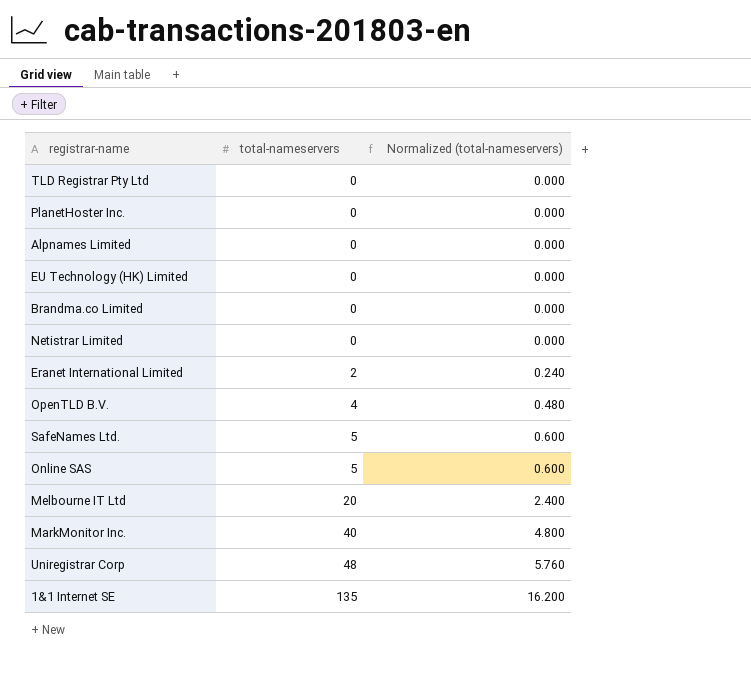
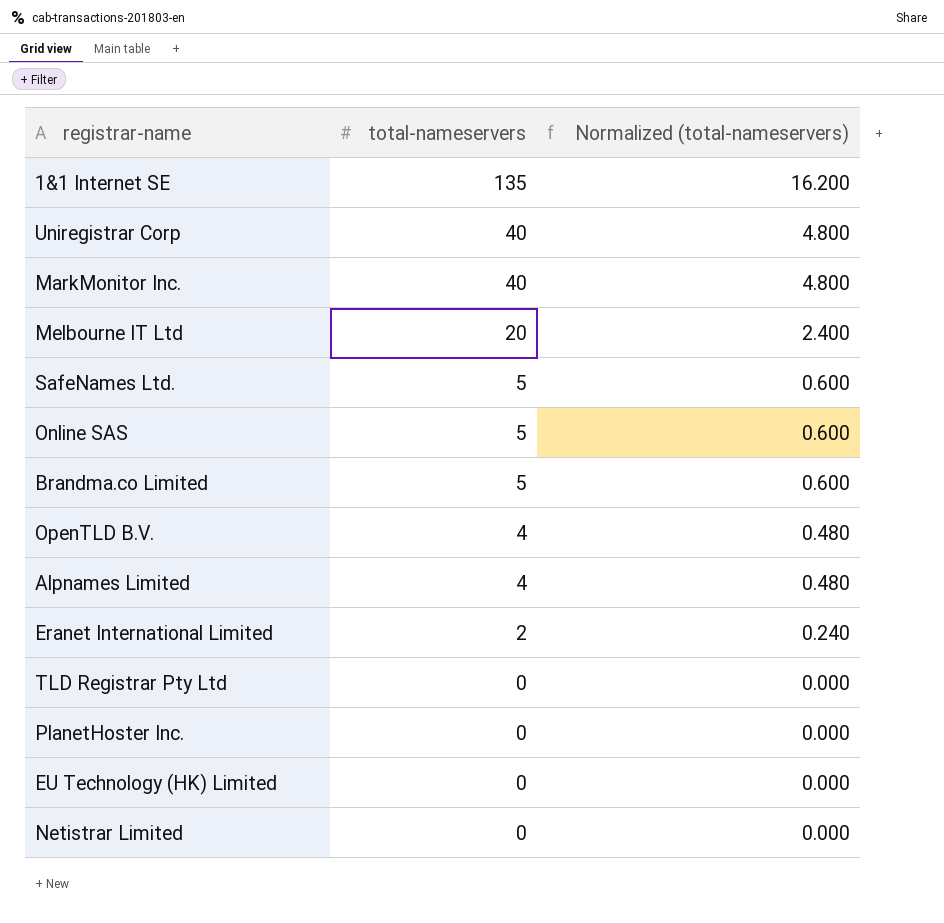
row order: total-nameservers ascending -> total-nameservers descending
Uniregistrar Corp | total-nameservers: 48 -> 40
Uniregistrar Corp | Normalized (total-nameservers): 5.760 -> 4.800
Brandma.co Limited | total-nameservers: 0 -> 5
Brandma.co Limited | Normalized (total-nameservers): 0.000 -> 0.600
Alpnames Limited | total-nameservers: 0 -> 4
Alpnames Limited | Normalized (total-nameservers): 0.000 -> 0.480

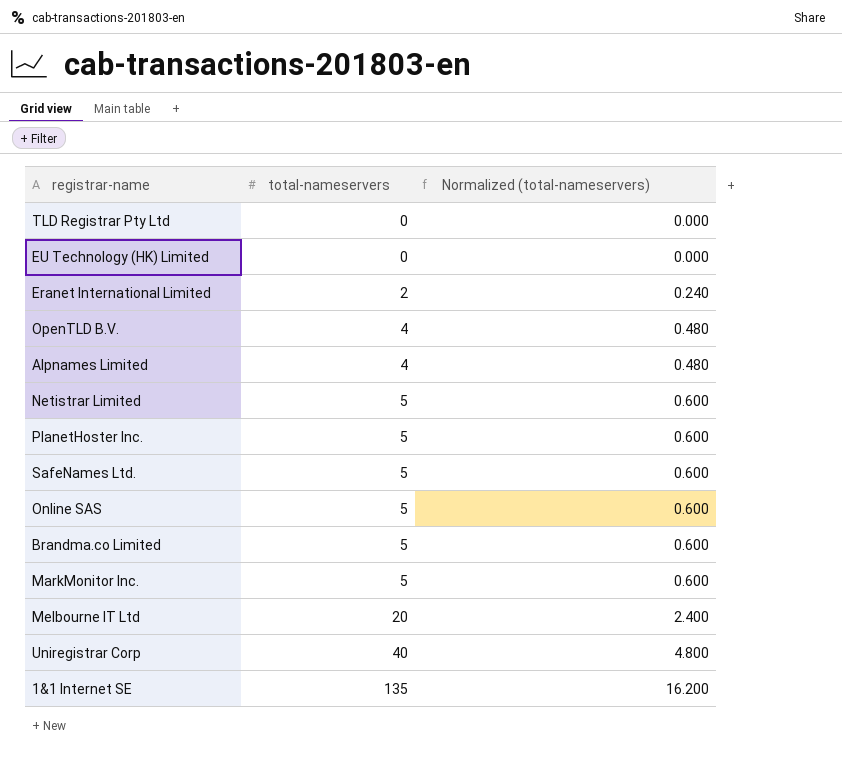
row order: total-nameservers descending -> total-nameservers ascending
Netistrar Limited | total-nameservers: 0 -> 5
Netistrar Limited | Normalized (total-nameservers): 0.000 -> 0.600
PlanetHoster Inc. | total-nameservers: 0 -> 5
PlanetHoster Inc. | Normalized (total-nameservers): 0.000 -> 0.600
MarkMonitor Inc. | total-nameservers: 40 -> 5
MarkMonitor Inc. | Normalized (total-nameservers): 4.800 -> 0.600

